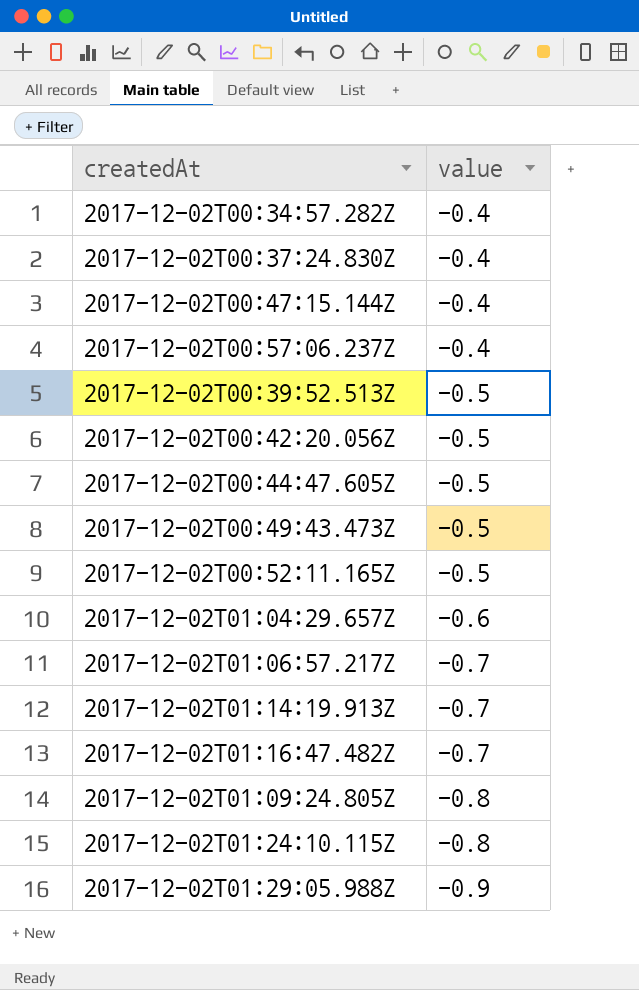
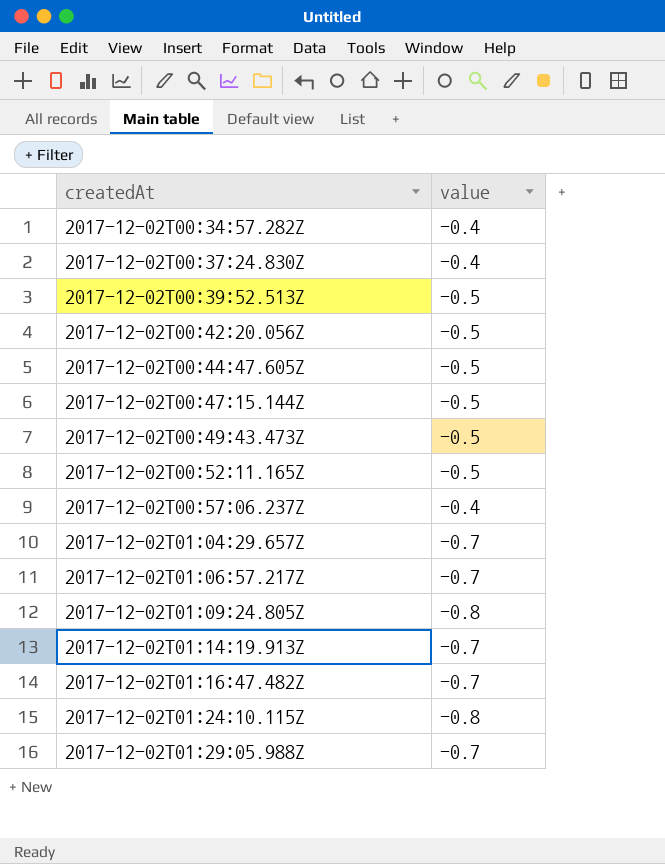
row order: value descending -> createdAt ascending
2017-12-02T00:47:15.144Z | value: -0.4 -> -0.5
2017-12-02T01:04:29.657Z | value: -0.6 -> -0.7
2017-12-02T01:29:05.988Z | value: -0.9 -> -0.7

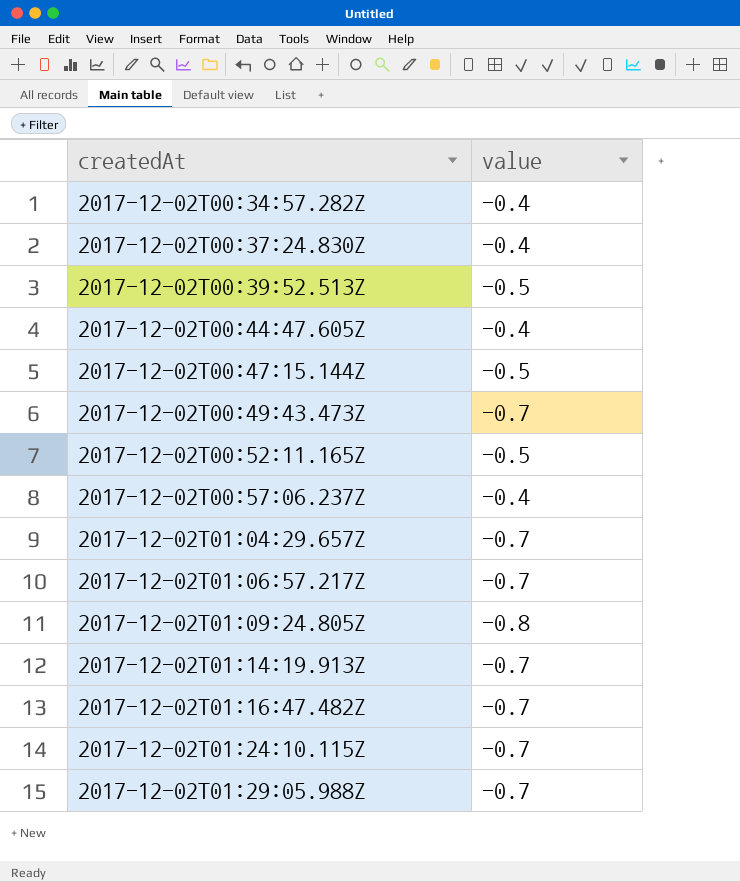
row 2017-12-02T00:42:20.056Z: -0.5 -> none
2017-12-02T00:44:47.605Z | value: -0.5 -> -0.4
2017-12-02T00:49:43.473Z | value: -0.5 -> -0.7
2017-12-02T01:24:10.115Z | value: -0.8 -> -0.7

